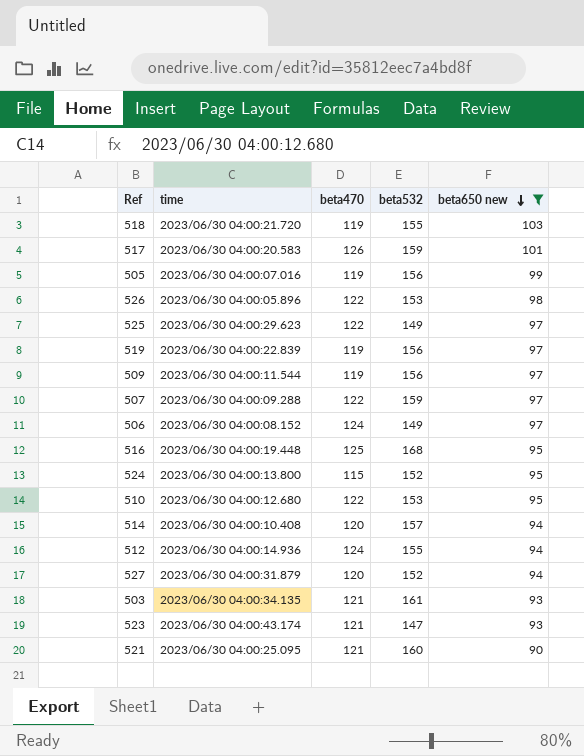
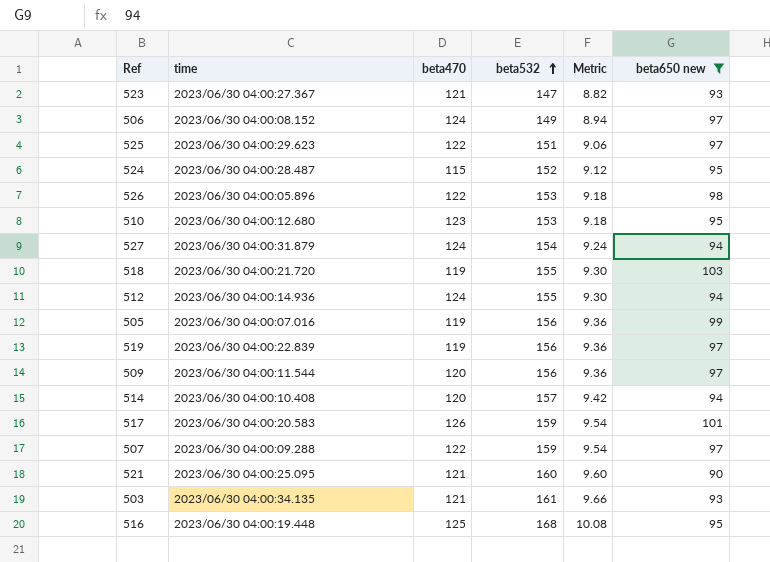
row order: beta650 new descending -> beta532 ascending
column Metric | formula: none -> [beta532] * 0.06
523 | time: 2023/06/30 04:00:43.174 -> 2023/06/30 04:00:27.367
525 | beta532: 149 -> 151
524 | time: 2023/06/30 04:00:13.800 -> 2023/06/30 04:00:28.487
510 | beta470: 122 -> 123
527 | beta470: 120 -> 124
527 | beta532: 152 -> 154
509 | beta470: 119 -> 120

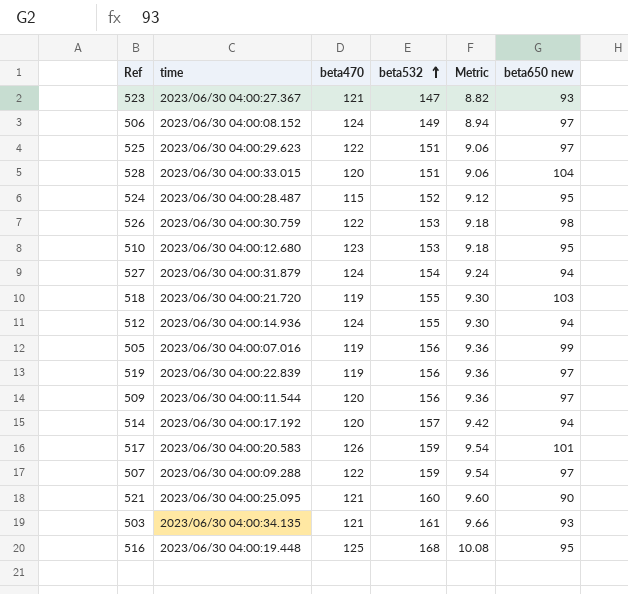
filter: beta650 new != 104 -> none
526 | time: 2023/06/30 04:00:05.896 -> 2023/06/30 04:00:30.759
514 | time: 2023/06/30 04:00:10.408 -> 2023/06/30 04:00:17.192

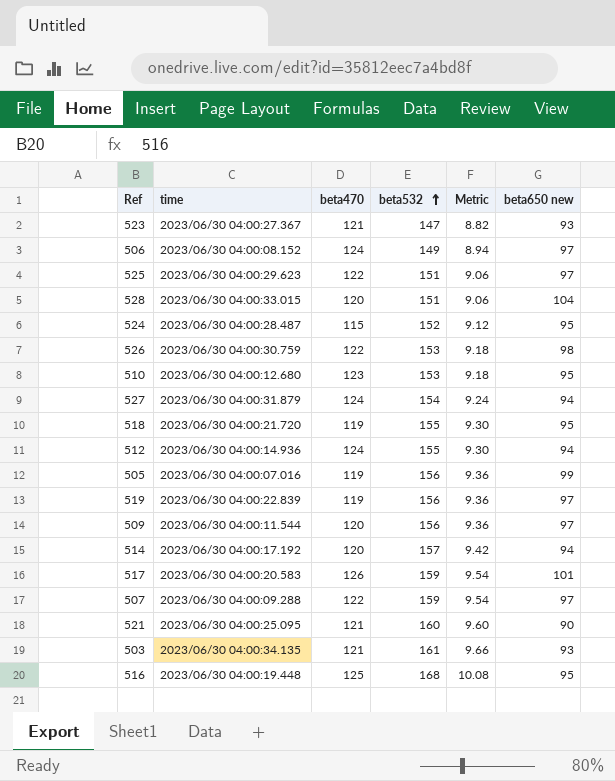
518 | beta650 new: 103 -> 95

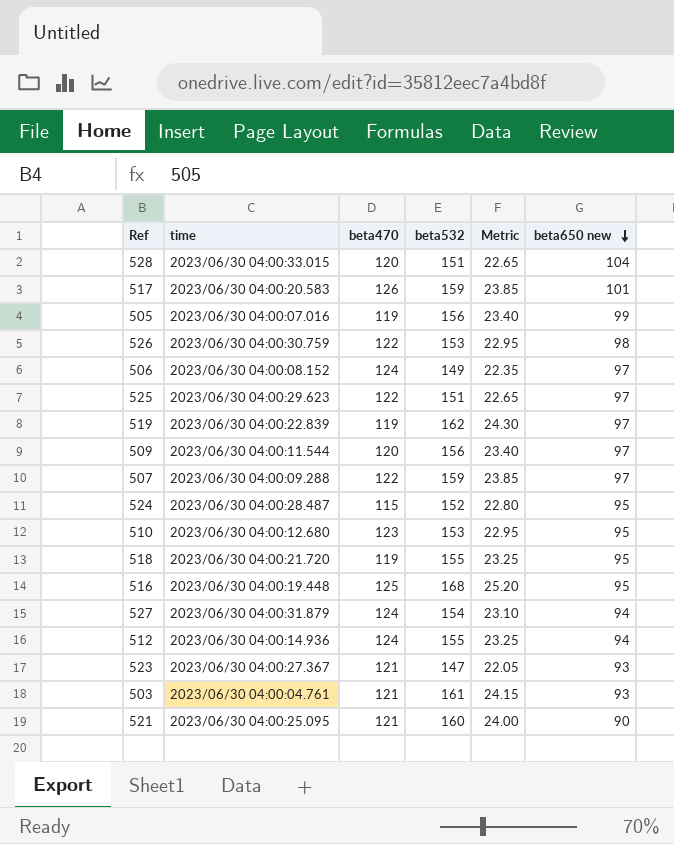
row order: beta532 ascending -> beta650 new descending
column Metric | formula: [beta532] * 0.06 -> [beta532] * 0.15
row 514: 2023/06/30 04:00:17.192 | 120 | 157 | 9.42 | 94 -> none
519 | beta532: 156 -> 162
503 | time: 2023/06/30 04:00:34.135 -> 2023/06/30 04:00:04.761

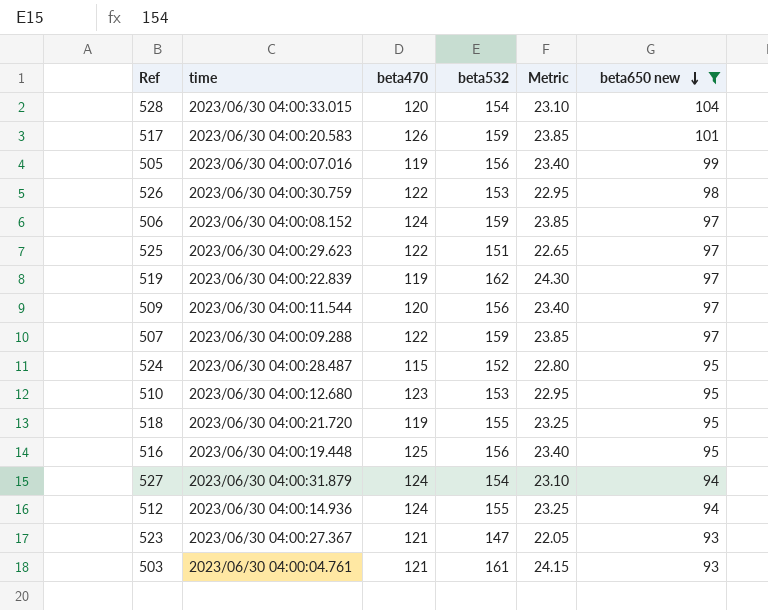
filter: none -> beta650 new != 90
528 | beta532: 151 -> 154
528 | Metric: 22.65 -> 23.10
506 | beta532: 149 -> 159
506 | Metric: 22.35 -> 23.85
516 | beta532: 168 -> 156
516 | Metric: 25.20 -> 23.40

